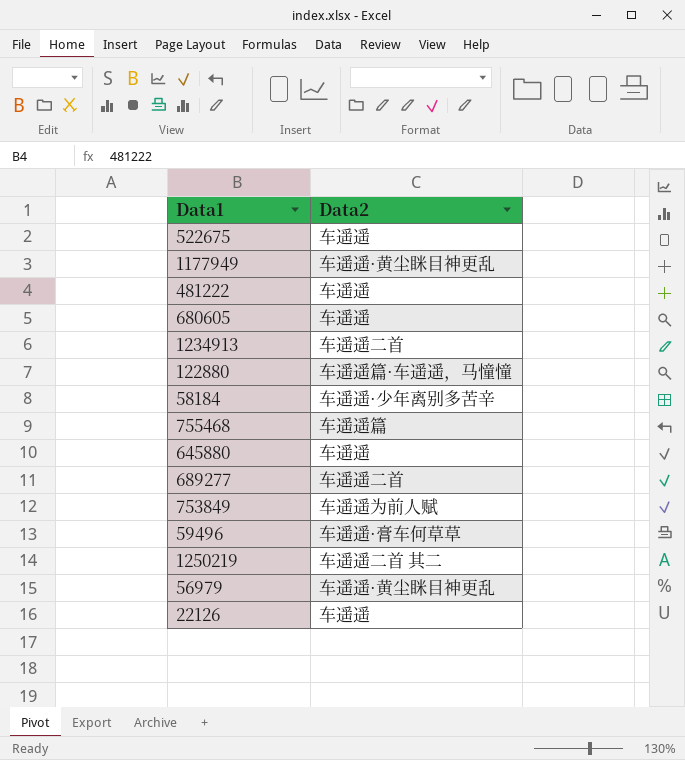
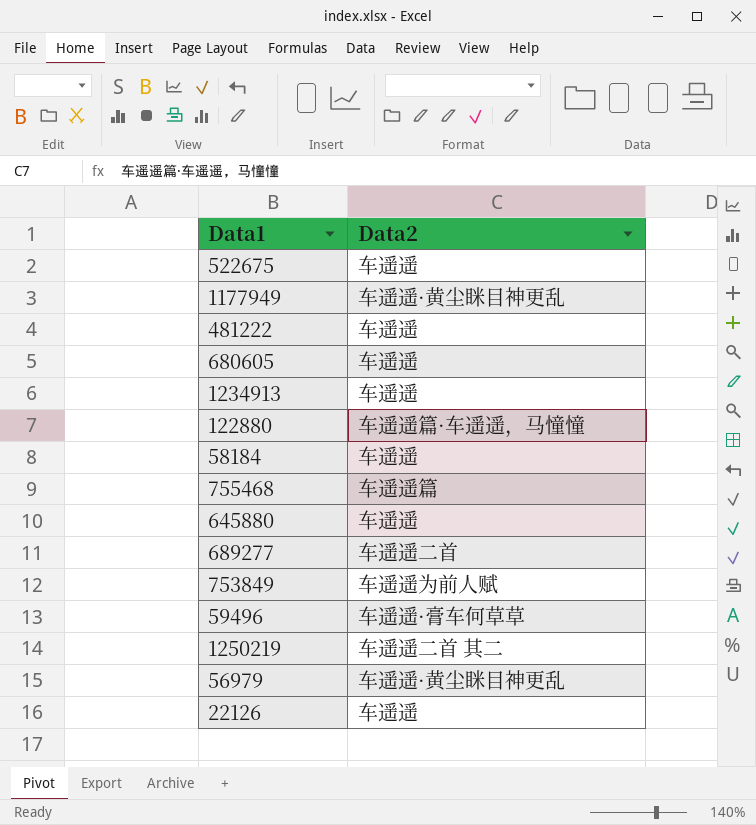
1234913 | Data2: 车遥遥二首 -> 车遥遥
58184 | Data2: 车遥遥·少年离别多苦辛 -> 车遥遥

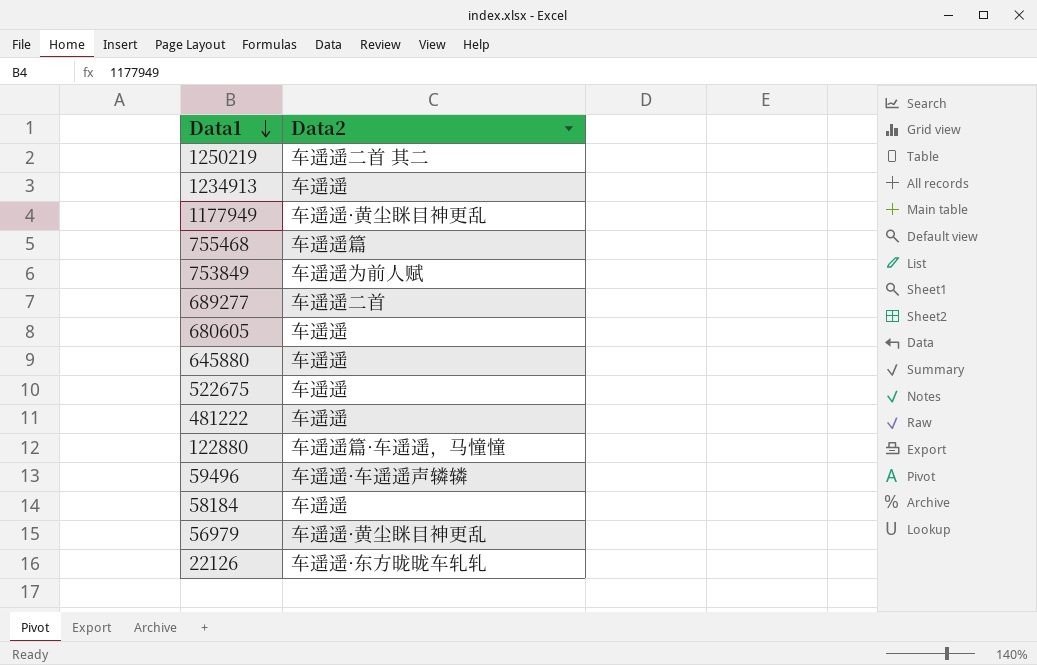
row order: none -> Data1 descending
59496 | Data2: 车遥遥·膏车何草草 -> 车遥遥·车遥遥声辚辚
22126 | Data2: 车遥遥 -> 车遥遥·东方昽昽车轧轧

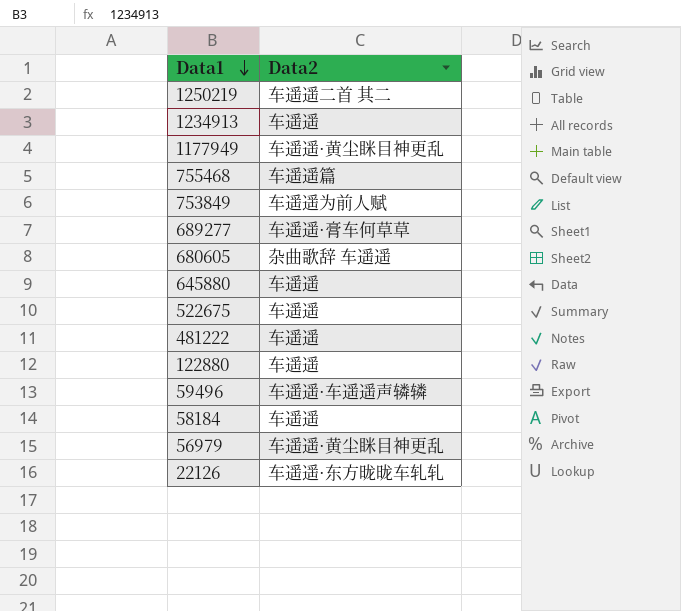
689277 | Data2: 车遥遥二首 -> 车遥遥·膏车何草草
680605 | Data2: 车遥遥 -> 杂曲歌辞 车遥遥
122880 | Data2: 车遥遥篇·车遥遥，马憧憧 -> 车遥遥

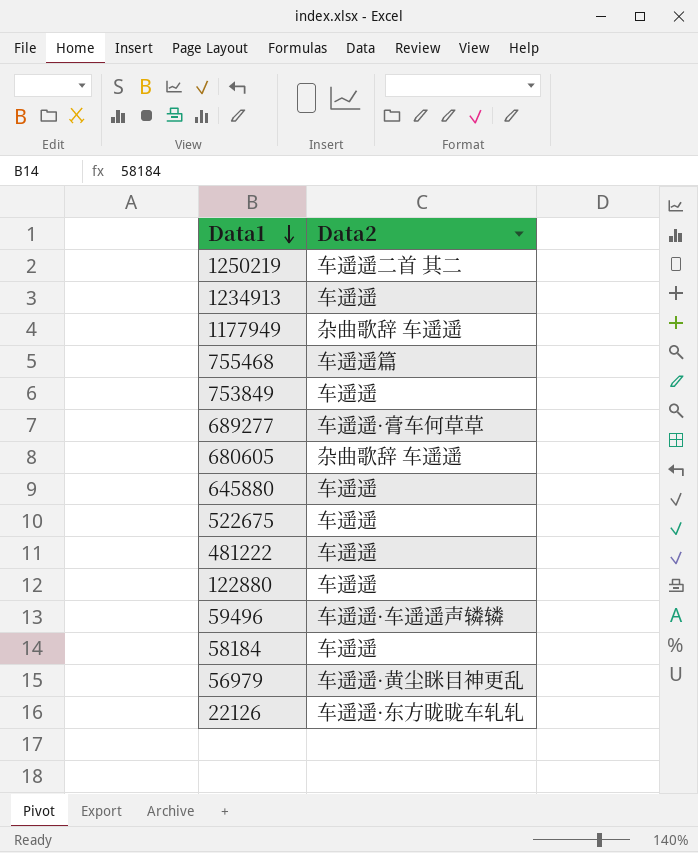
1177949 | Data2: 车遥遥·黄尘眯目神更乱 -> 杂曲歌辞 车遥遥
753849 | Data2: 车遥遥为前人赋 -> 车遥遥

